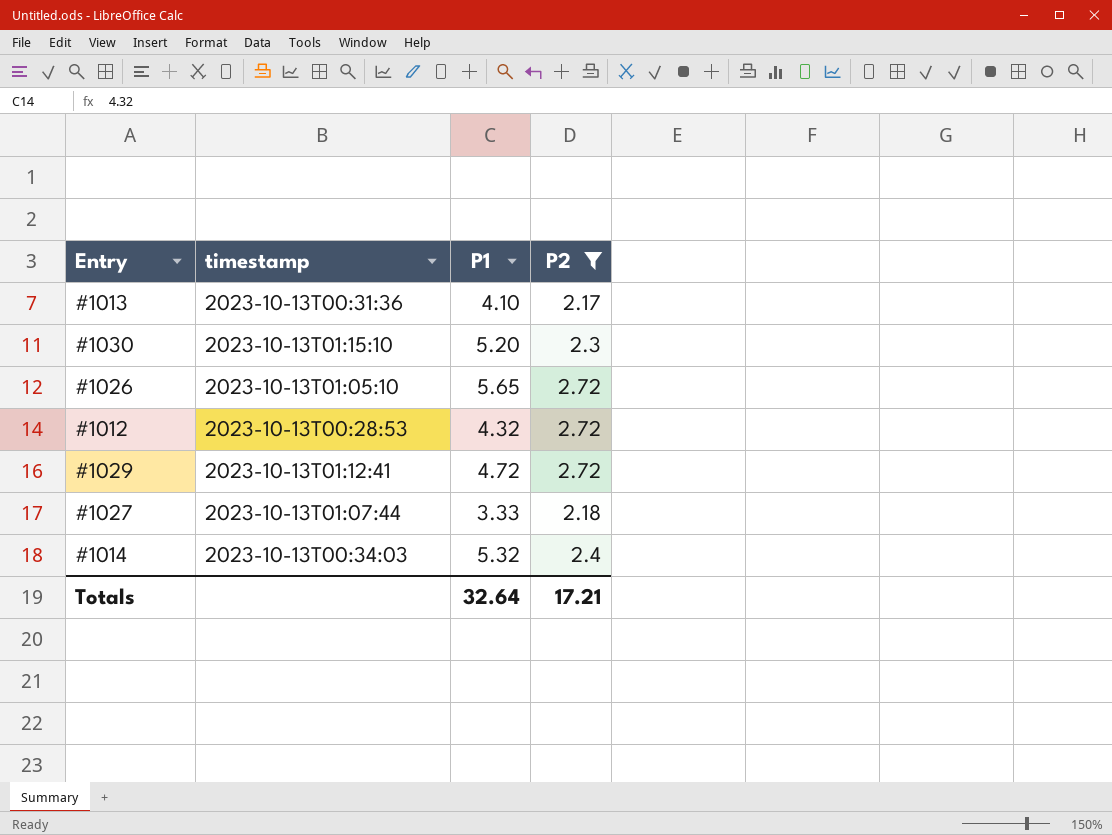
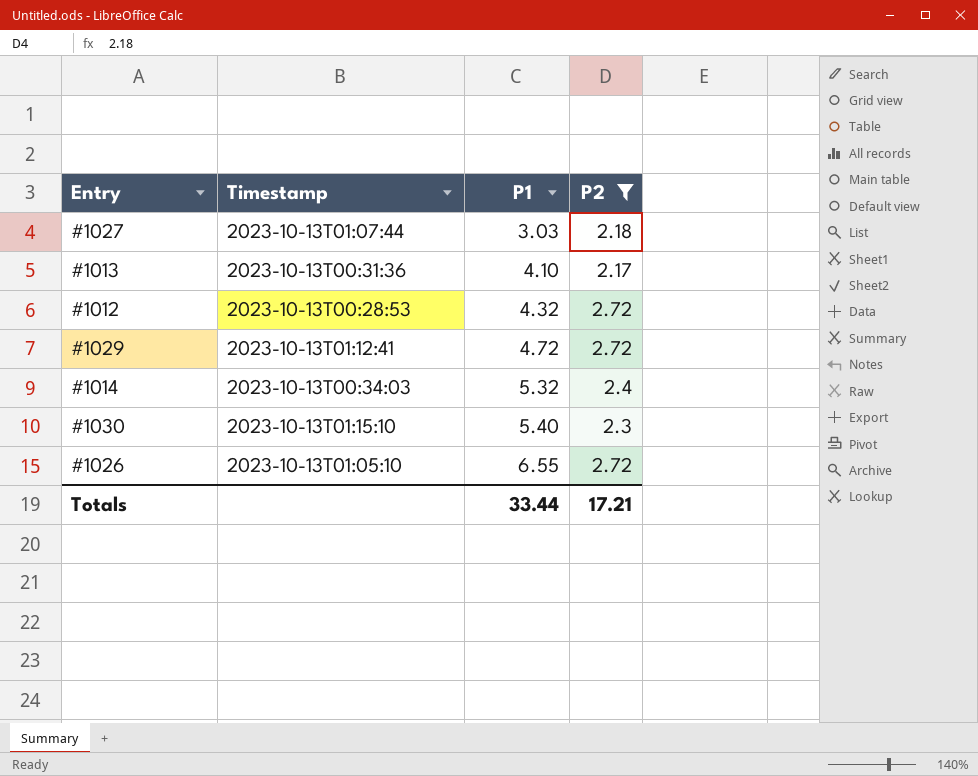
row order: none -> P1 ascending
column name: timestamp -> Timestamp
#1027 | P1: 3.33 -> 3.03
#1030 | P1: 5.20 -> 5.40
#1026 | P1: 5.65 -> 6.55
Totals | P1: 32.64 -> 33.44

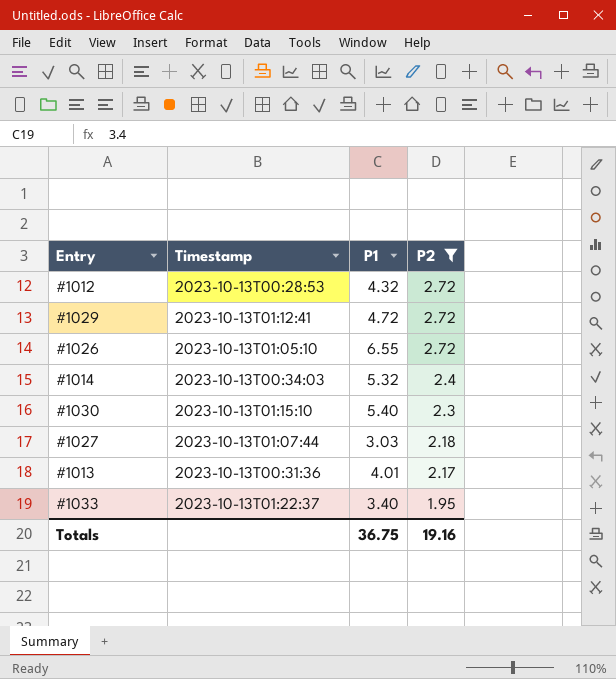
row order: P1 ascending -> P2 descending
#1013 | P1: 4.10 -> 4.01
row #1033: none -> 2023-10-13T01:22:37 | 3.40 | 1.95
Totals | P1: 33.44 -> 36.75
Totals | P2: 17.21 -> 19.16

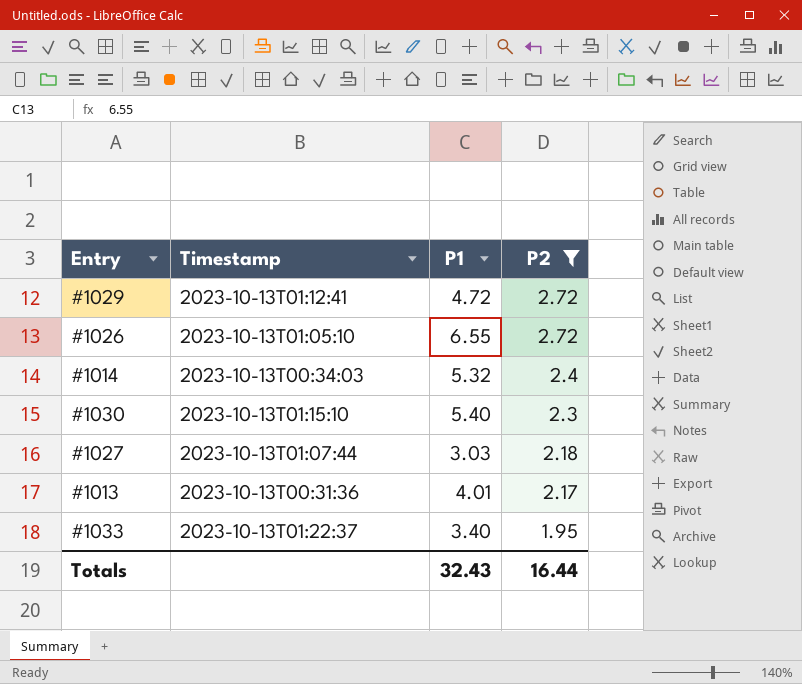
row #1012: 2023-10-13T00:28:53 | 4.32 | 2.72 -> none
Totals | P1: 36.75 -> 32.43
Totals | P2: 19.16 -> 16.44

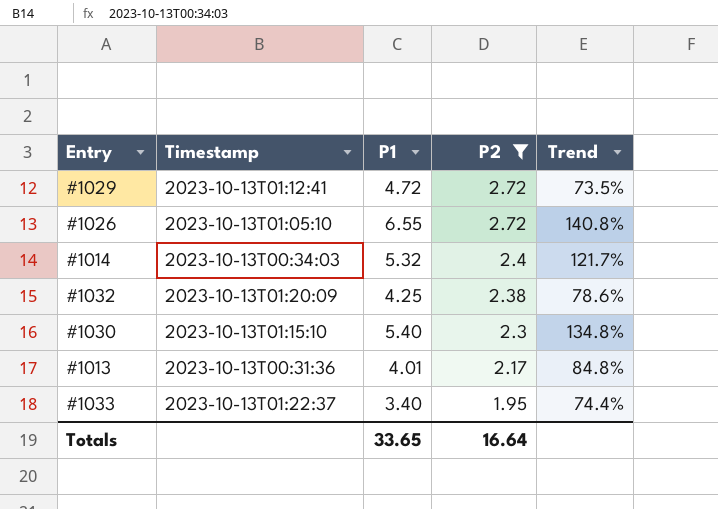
column Trend | formula: none -> ([P1] - [P2]) / [P2]
row #1027: 2023-10-13T01:07:44 | 3.03 | 2.18 -> none
row #1032: none -> 2023-10-13T01:20:09 | 4.25 | 2.38 | 78.6%
Totals | P1: 32.43 -> 33.65
Totals | P2: 16.44 -> 16.64

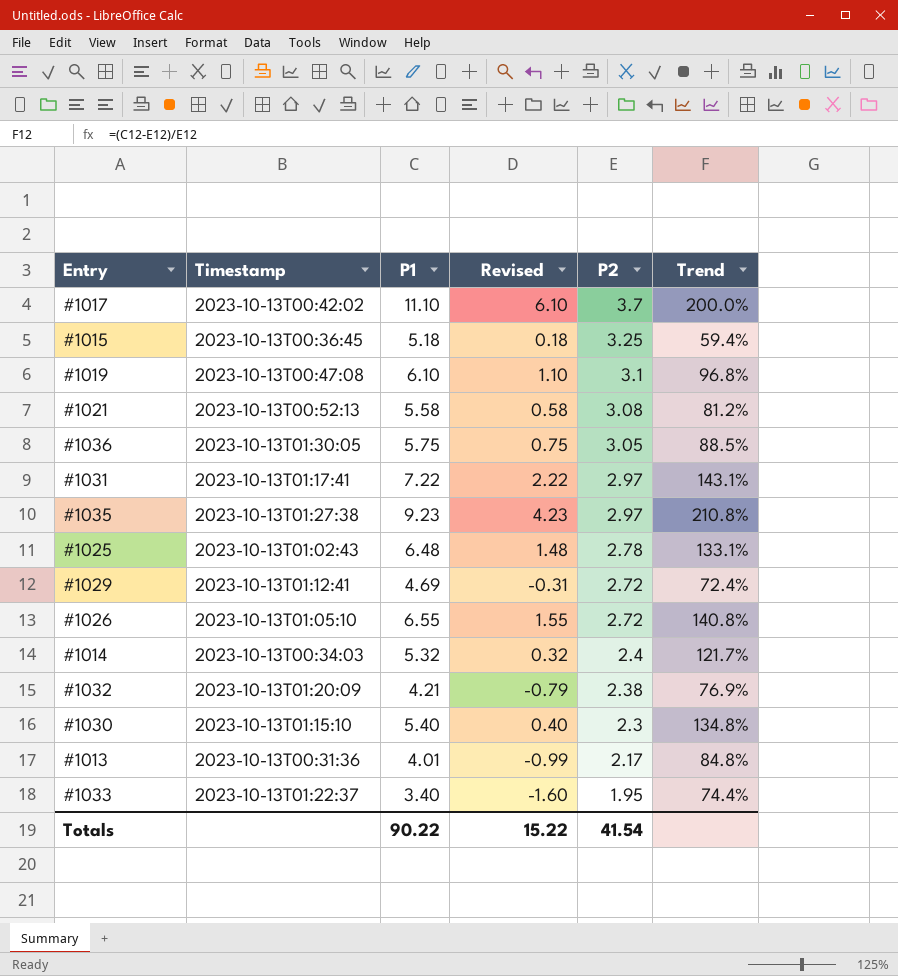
filter: P2 <= 2.72 -> none
column Revised | formula: none -> [P1] - 5
#1029 | P1: 4.72 -> 4.69
#1029 | Trend: 73.5% -> 72.4%
#1032 | P1: 4.25 -> 4.21
#1032 | Trend: 78.6% -> 76.9%
Totals | P1: 33.65 -> 90.22
Totals | P2: 16.64 -> 41.54

